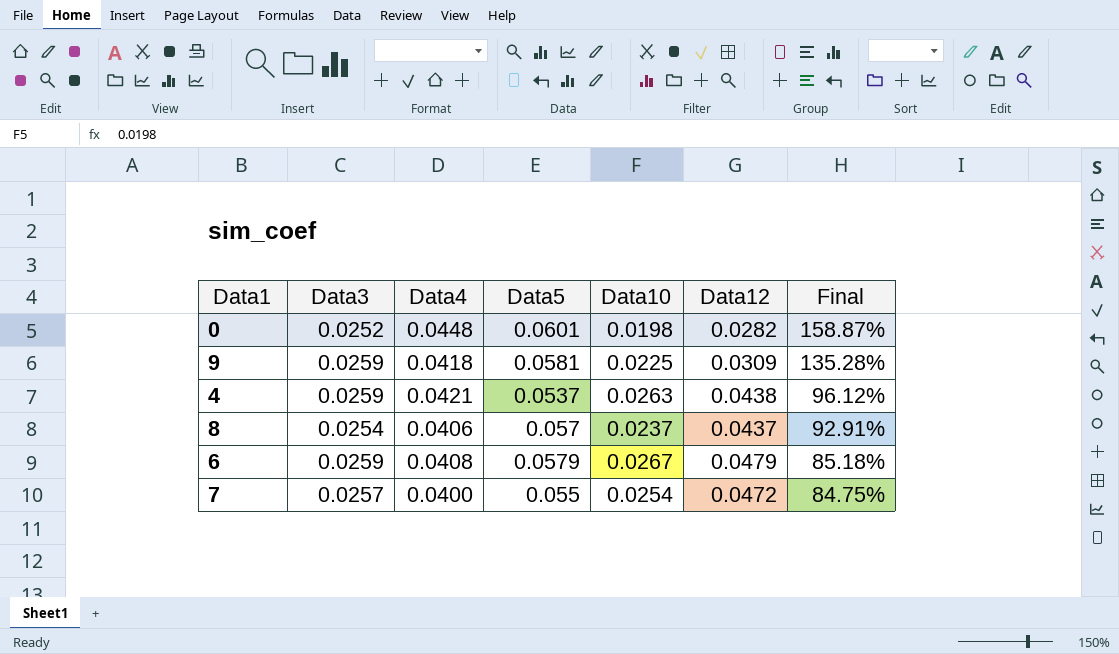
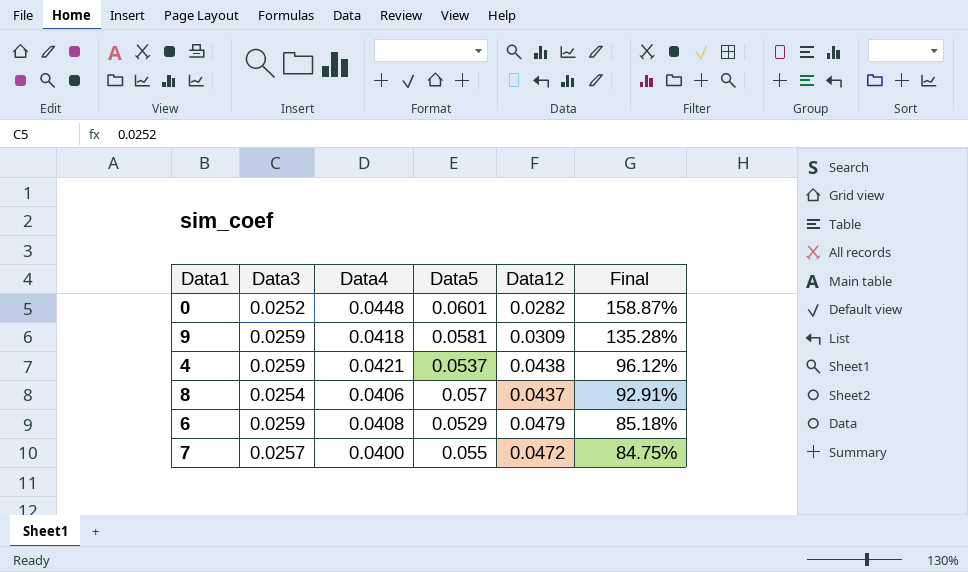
column Data10 | position: 5 -> none
6 | Data5: 0.0579 -> 0.0529

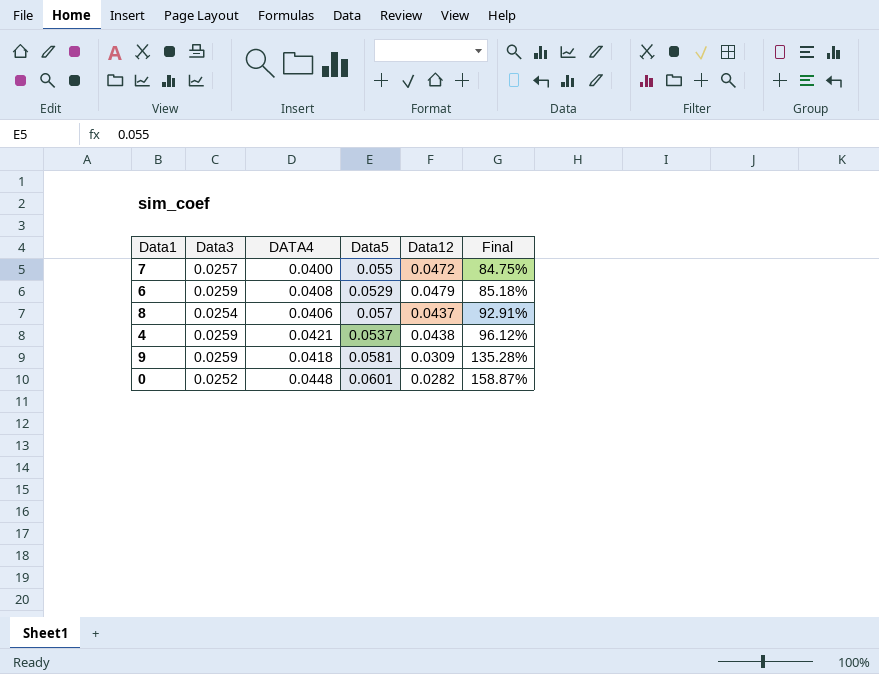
row order: Final descending -> Final ascending
column name: Data4 -> DATA4

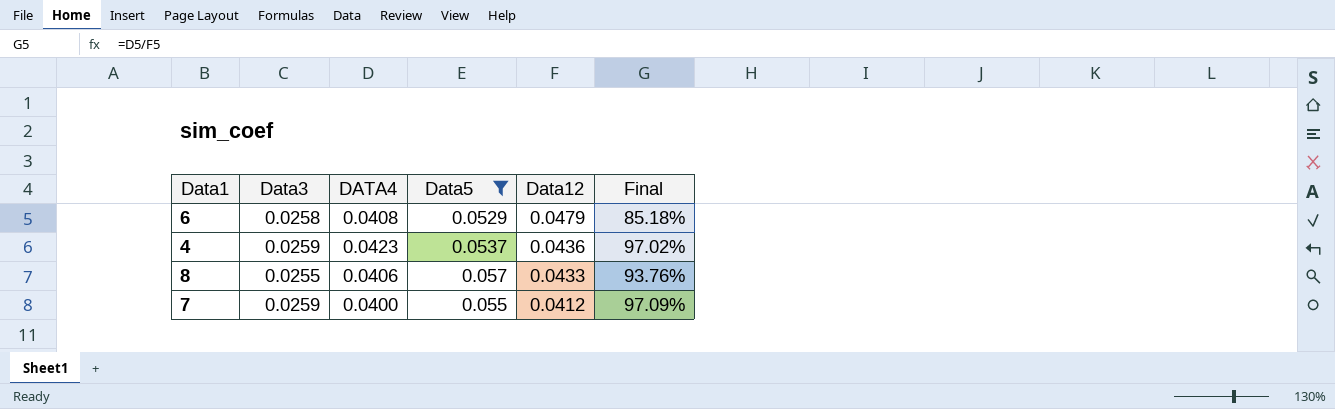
filter: none -> Data5 <= 0.057
row order: Final ascending -> Data12 descending
6 | Data3: 0.0259 -> 0.0258
4 | DATA4: 0.0421 -> 0.0423
4 | Data12: 0.0438 -> 0.0436
4 | Final: 96.12% -> 97.02%
8 | Data3: 0.0254 -> 0.0255
8 | Data12: 0.0437 -> 0.0433
8 | Final: 92.91% -> 93.76%
7 | Data3: 0.0257 -> 0.0259
7 | Data12: 0.0472 -> 0.0412
7 | Final: 84.75% -> 97.09%

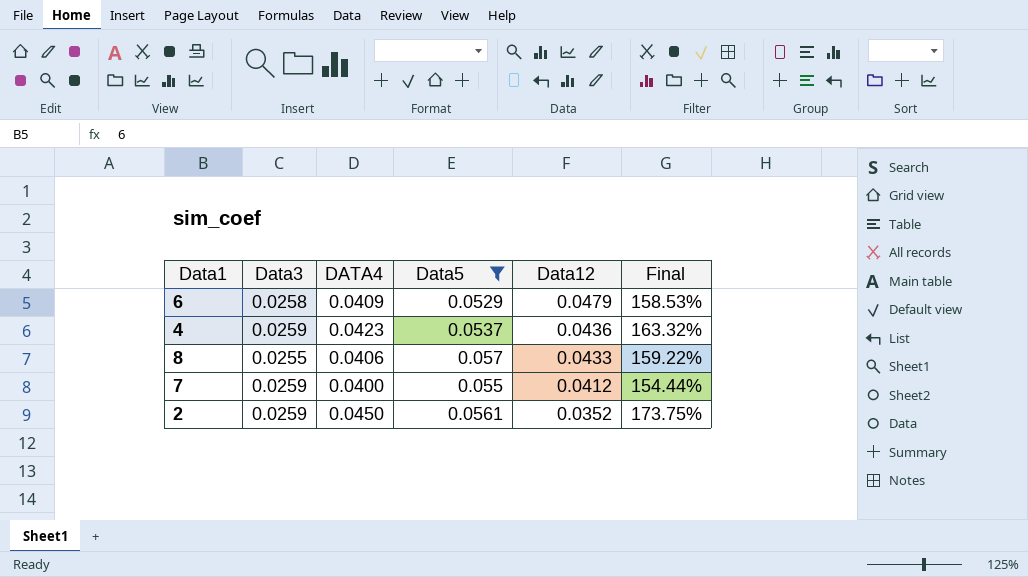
column Final | formula: [DATA4] / [Data12] -> [DATA4] / [Data3]
6 | DATA4: 0.0408 -> 0.0409
row 2: none -> 0.0259 | 0.0450 | 0.0561 | 0.0352 | 173.75%

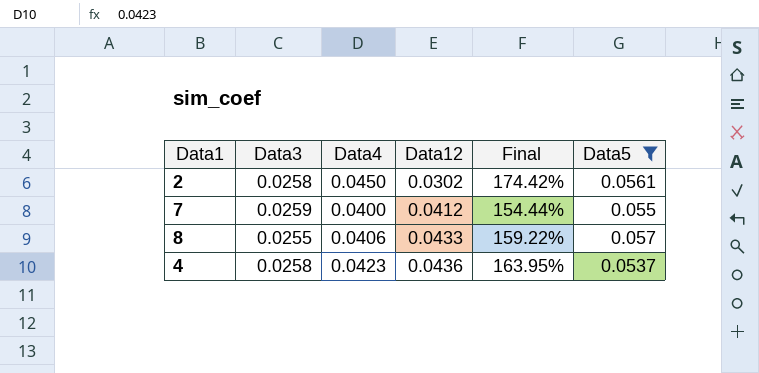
row order: Data12 descending -> Data12 ascending
column name: DATA4 -> Data4
column Data5 | position: 4 -> 6
row 6: 0.0258 | 0.0409 | 0.0529 | 0.0479 | 158.53% -> none
2 | Data3: 0.0259 -> 0.0258
2 | Data12: 0.0352 -> 0.0302
2 | Final: 173.75% -> 174.42%
4 | Data3: 0.0259 -> 0.0258
4 | Final: 163.32% -> 163.95%

